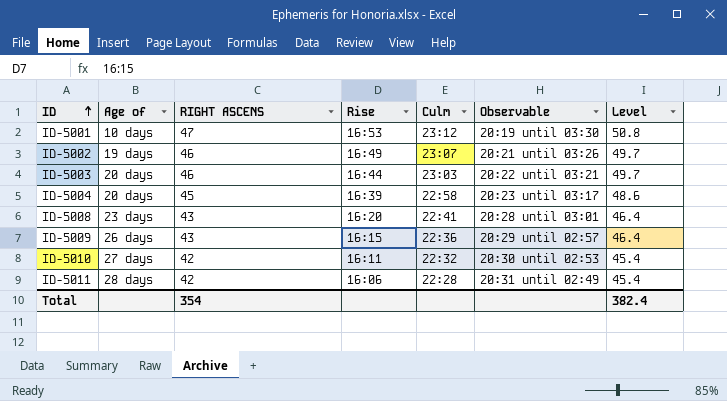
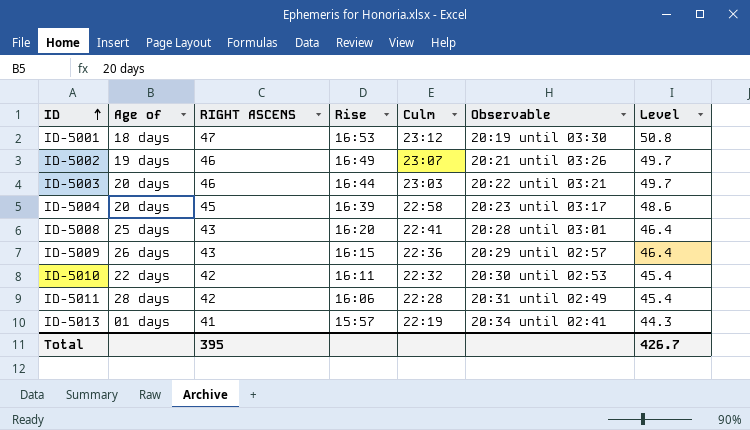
ID-5001 | Age of: 10 days -> 18 days
ID-5008 | Age of: 23 days -> 25 days
ID-5010 | Age of: 27 days -> 22 days
row ID-5013: none -> 01 days | 41 | 15:57 | 22:19 | 20:34 until 02:41 | 44.3
Total | RIGHT ASCENS: 354 -> 395
Total | Level: 382.4 -> 426.7

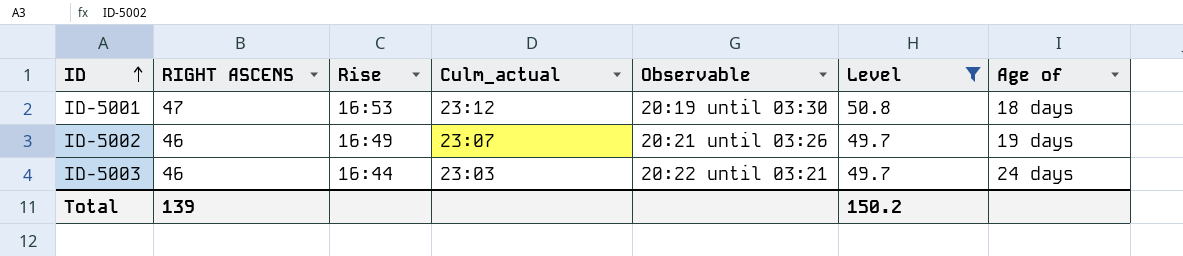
filter: none -> Level >= 49.7
column name: Culm -> Culm_actual
column Age of | position: 2 -> 7
ID-5003 | Age of: 20 days -> 24 days
Total | RIGHT ASCENS: 395 -> 139
Total | Level: 426.7 -> 150.2

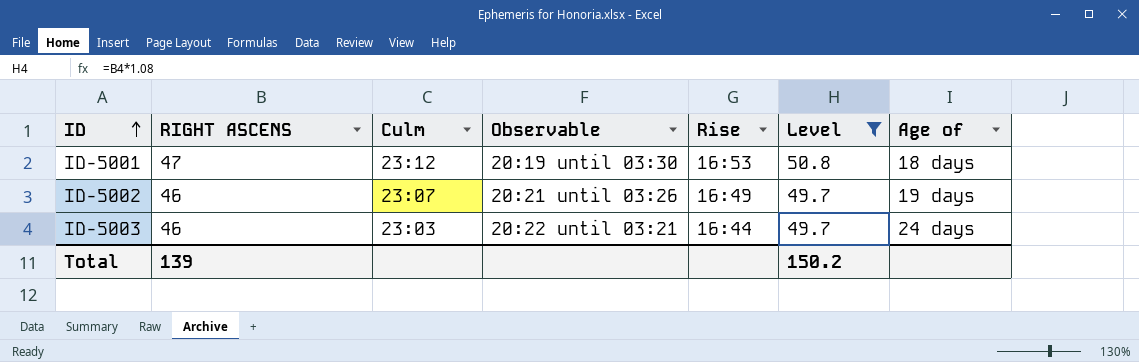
column name: Culm_actual -> Culm
column Rise | position: 3 -> 5

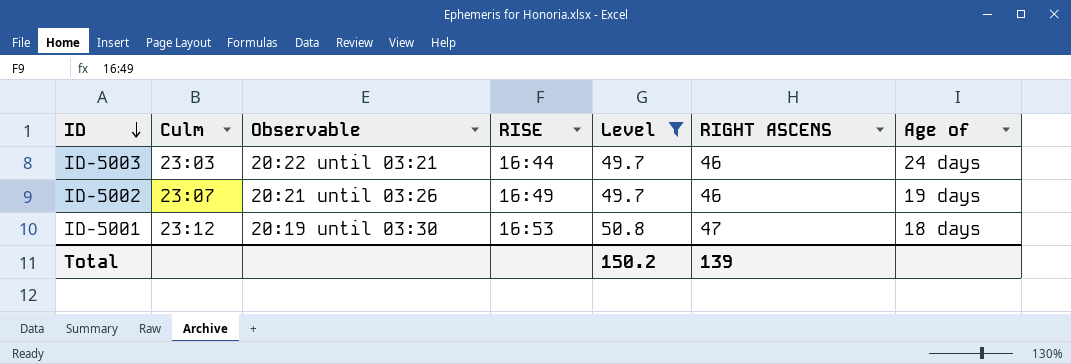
row order: ID ascending -> ID descending
column name: Rise -> RISE
column RIGHT ASCENS | position: 2 -> 6

